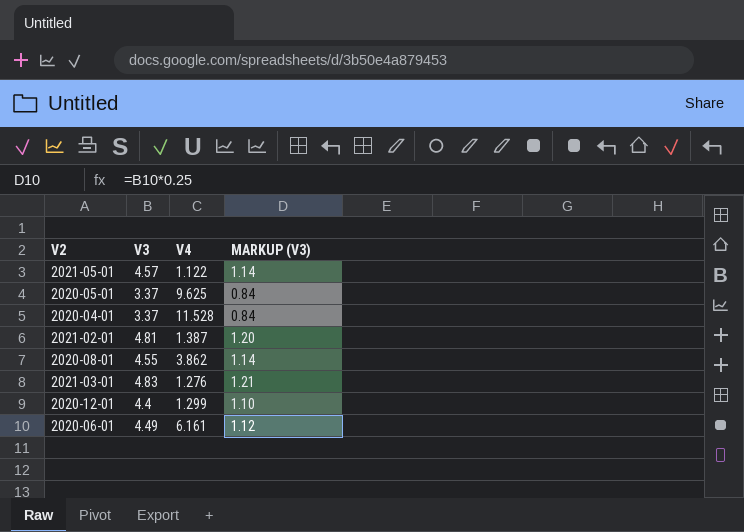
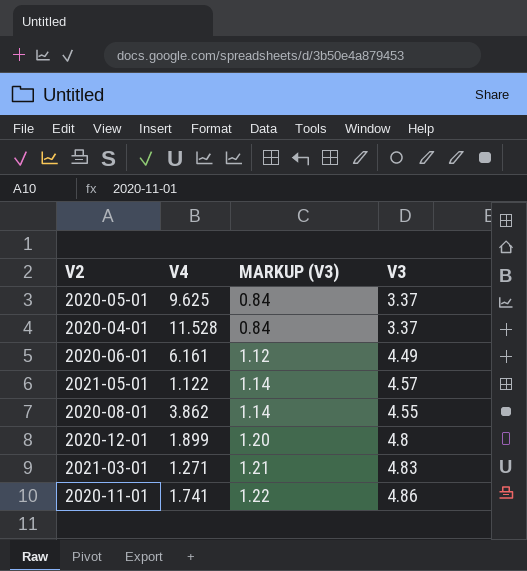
row order: none -> MARKUP (V3) ascending
column V3 | position: 2 -> 4
row 2021-02-01: 4.81 | 1.387 | 1.20 -> none
2020-12-01 | V4: 1.299 -> 1.899
2020-12-01 | MARKUP (V3): 1.10 -> 1.20
2020-12-01 | V3: 4.4 -> 4.8
2021-03-01 | V4: 1.276 -> 1.271
row 2020-11-01: none -> 1.741 | 1.22 | 4.86

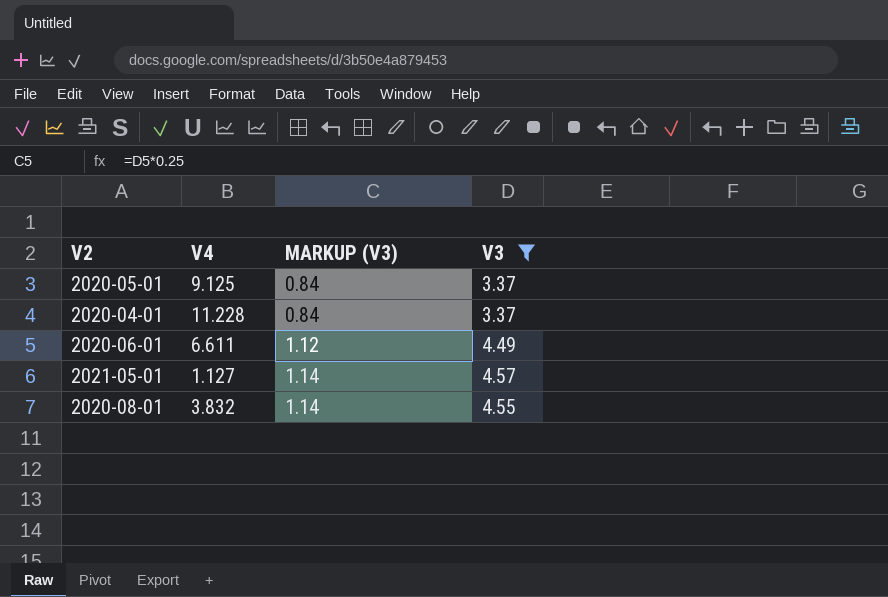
filter: none -> V3 <= 4.57
2020-05-01 | V4: 9.625 -> 9.125
2020-04-01 | V4: 11.528 -> 11.228
2020-06-01 | V4: 6.161 -> 6.611
2021-05-01 | V4: 1.122 -> 1.127
2020-08-01 | V4: 3.862 -> 3.832

